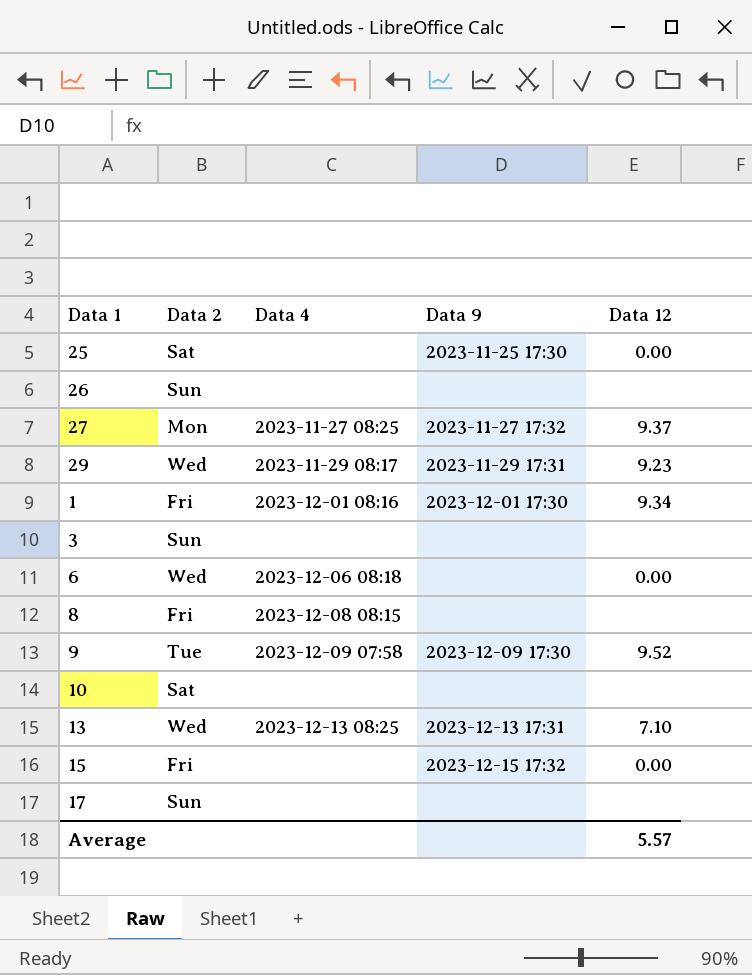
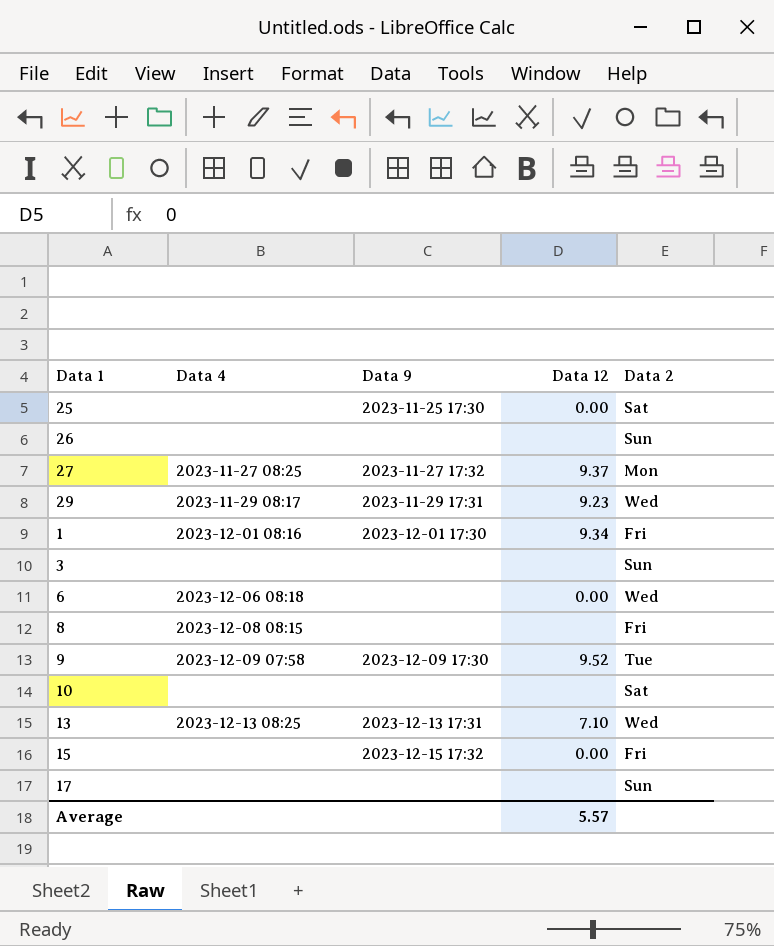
column Data 2 | position: 2 -> 5

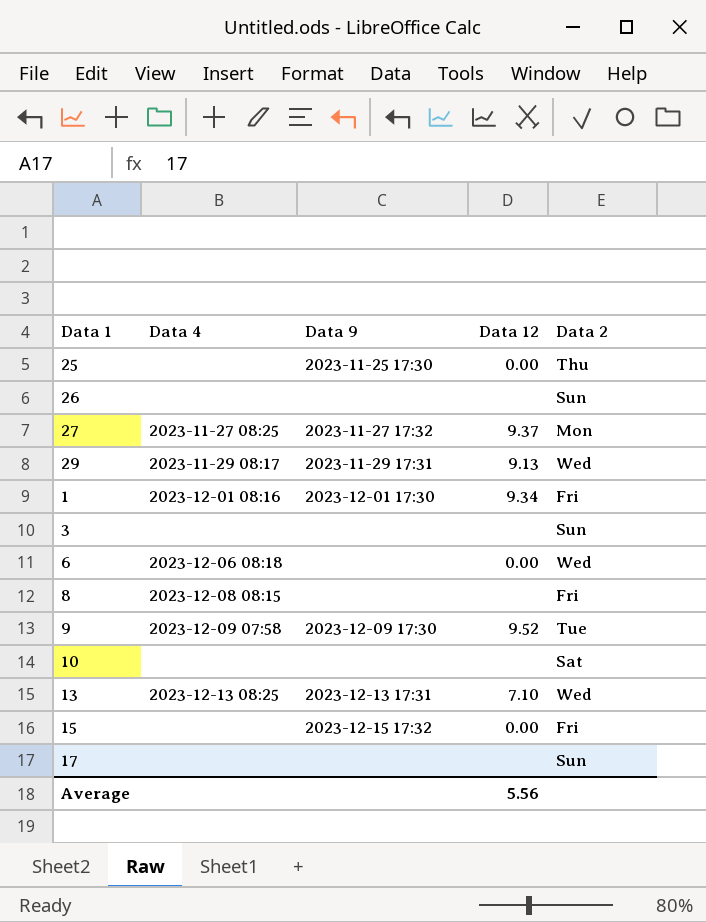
25 | Data 2: Sat -> Thu
29 | Data 12: 9.23 -> 9.13
Average | Data 12: 5.57 -> 5.56

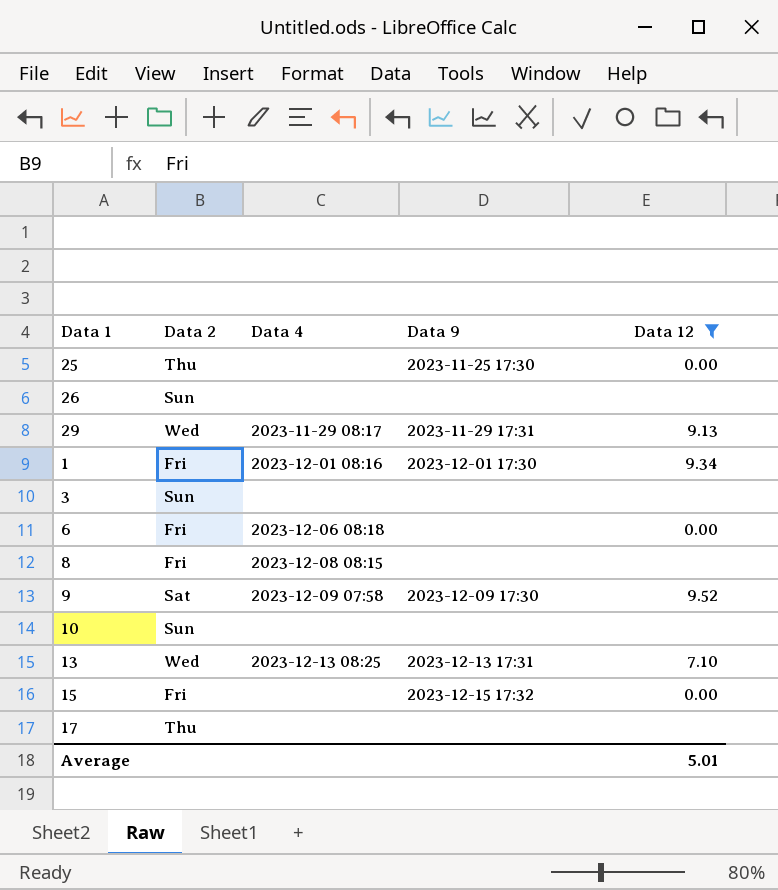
filter: none -> Data 12 != 9.37
column Data 2 | position: 5 -> 2
6 | Data 2: Wed -> Fri
9 | Data 2: Tue -> Sat
10 | Data 2: Sat -> Sun
17 | Data 2: Sun -> Thu
Average | Data 12: 5.56 -> 5.01

